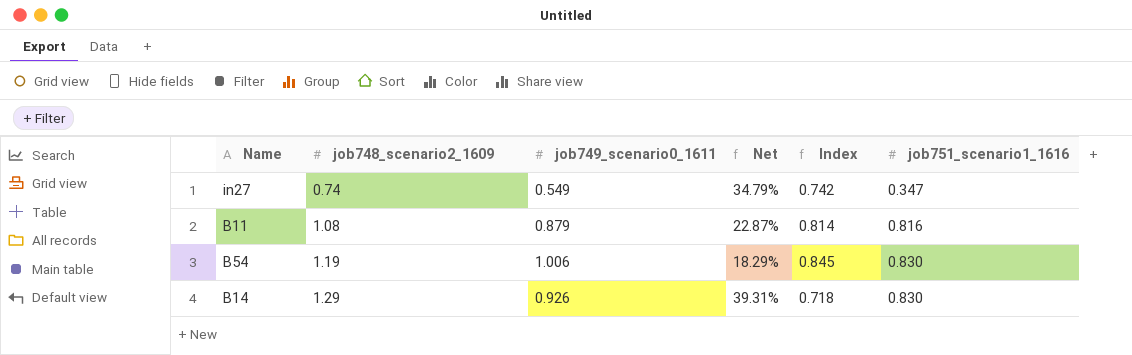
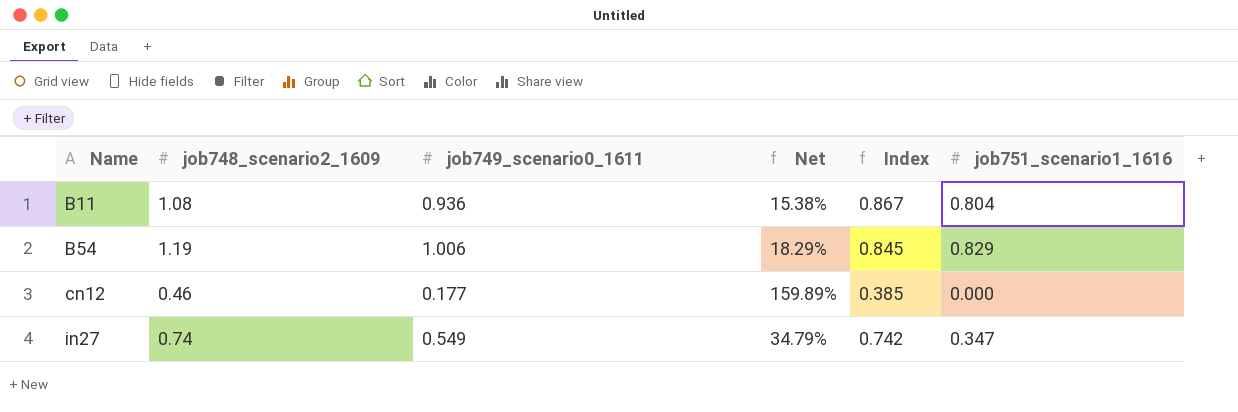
row order: job748_scenario2_1609 ascending -> Name ascending
row B14: 1.29 | 0.926 | 39.31% | 0.718 | 0.830 -> none
B11 | job749_scenario0_1611: 0.879 -> 0.936
B11 | Net: 22.87% -> 15.38%
B11 | Index: 0.814 -> 0.867
B11 | job751_scenario1_1616: 0.816 -> 0.804
B54 | job751_scenario1_1616: 0.830 -> 0.829
row cn12: none -> 0.46 | 0.177 | 159.89% | 0.385 | 0.000

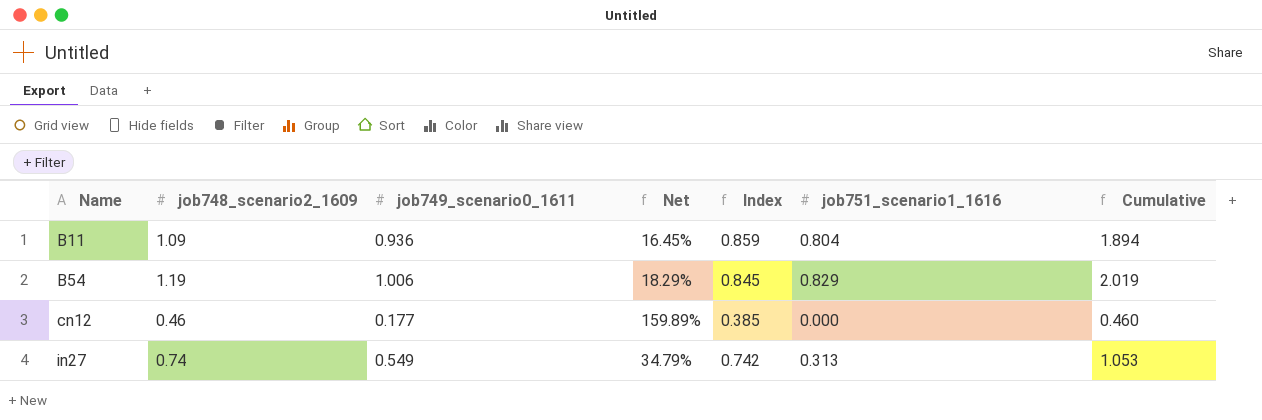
column Cumulative | formula: none -> [job748_scenario2_1609] + [job751_scenario1_1616]
B11 | job748_scenario2_1609: 1.08 -> 1.09
B11 | Net: 15.38% -> 16.45%
B11 | Index: 0.867 -> 0.859
in27 | job751_scenario1_1616: 0.347 -> 0.313

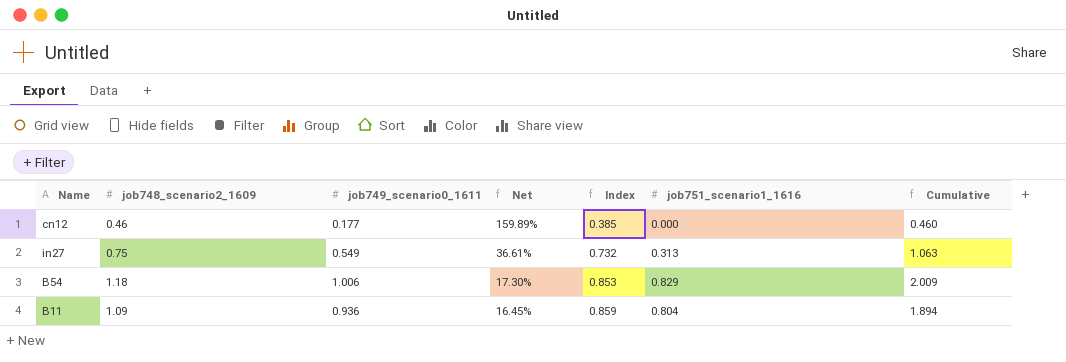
row order: Name ascending -> Net descending
in27 | job748_scenario2_1609: 0.74 -> 0.75
in27 | Net: 34.79% -> 36.61%
in27 | Index: 0.742 -> 0.732
in27 | Cumulative: 1.053 -> 1.063
B54 | job748_scenario2_1609: 1.19 -> 1.18
B54 | Net: 18.29% -> 17.30%
B54 | Index: 0.845 -> 0.853
B54 | Cumulative: 2.019 -> 2.009

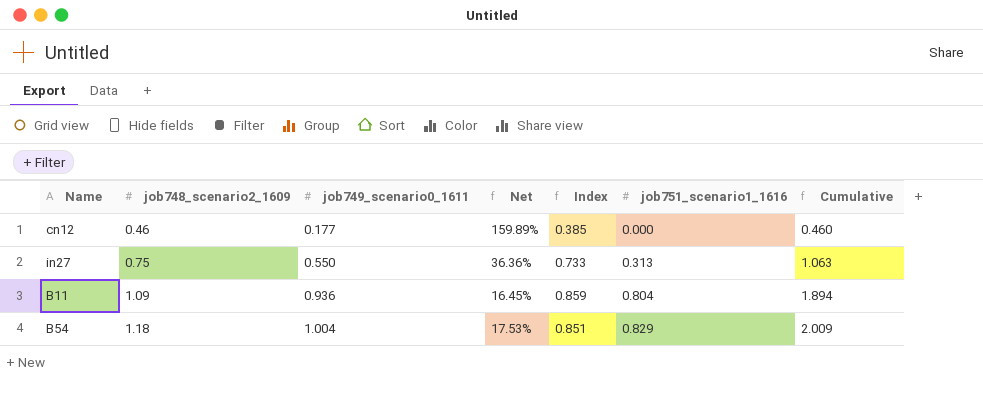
row order: Net descending -> job748_scenario2_1609 ascending
in27 | job749_scenario0_1611: 0.549 -> 0.550
in27 | Net: 36.61% -> 36.36%
in27 | Index: 0.732 -> 0.733
B54 | job749_scenario0_1611: 1.006 -> 1.004
B54 | Net: 17.30% -> 17.53%
B54 | Index: 0.853 -> 0.851

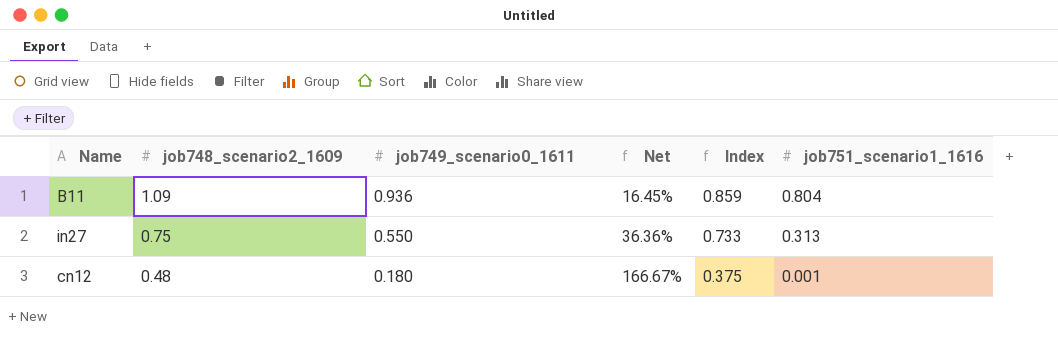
row order: job748_scenario2_1609 ascending -> job748_scenario2_1609 descending
column Cumulative | formula: [job748_scenario2_1609] + [job751_scenario1_1616] -> none
row B54: 1.18 | 1.004 | 17.53% | 0.851 | 0.829 | 2.009 -> none
cn12 | job748_scenario2_1609: 0.46 -> 0.48
cn12 | job749_scenario0_1611: 0.177 -> 0.180
cn12 | Net: 159.89% -> 166.67%
cn12 | Index: 0.385 -> 0.375
cn12 | job751_scenario1_1616: 0.000 -> 0.001

